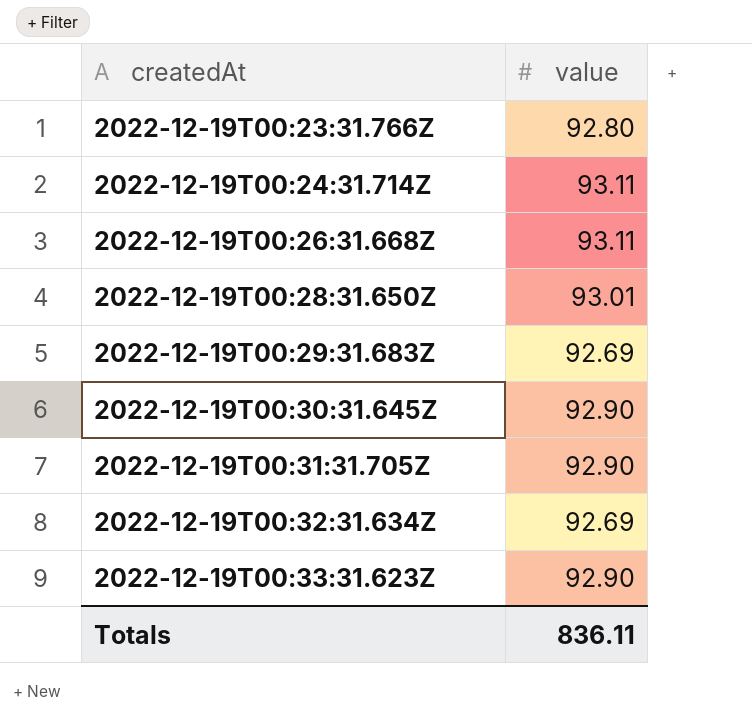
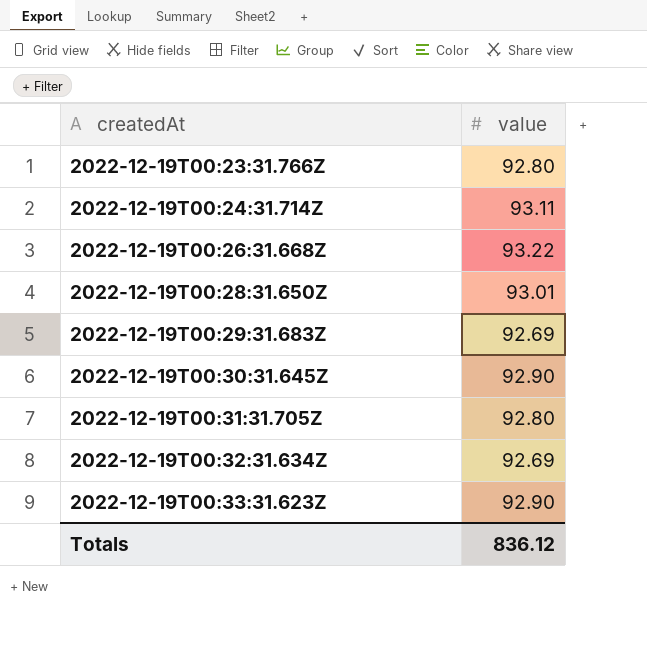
2022-12-19T00:26:31.668Z | value: 93.11 -> 93.22
2022-12-19T00:31:31.705Z | value: 92.90 -> 92.80
Totals | value: 836.11 -> 836.12

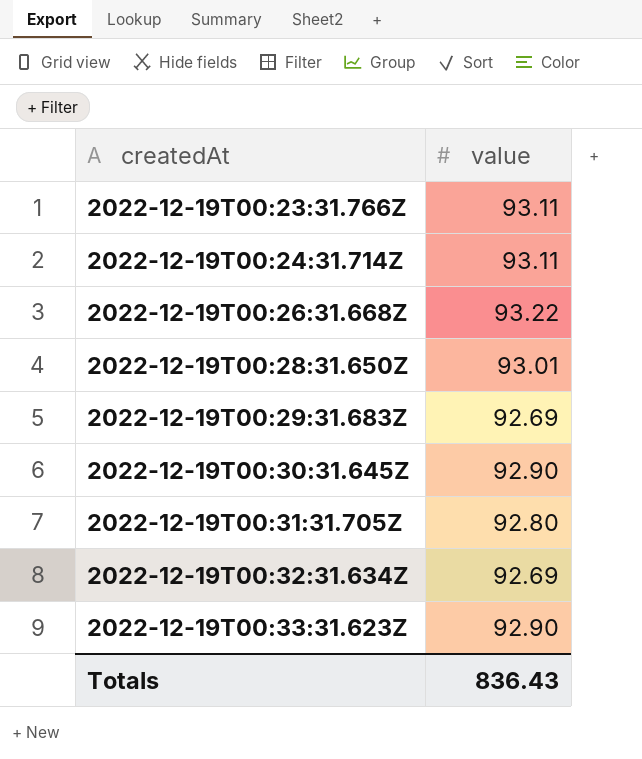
2022-12-19T00:23:31.766Z | value: 92.80 -> 93.11
Totals | value: 836.12 -> 836.43

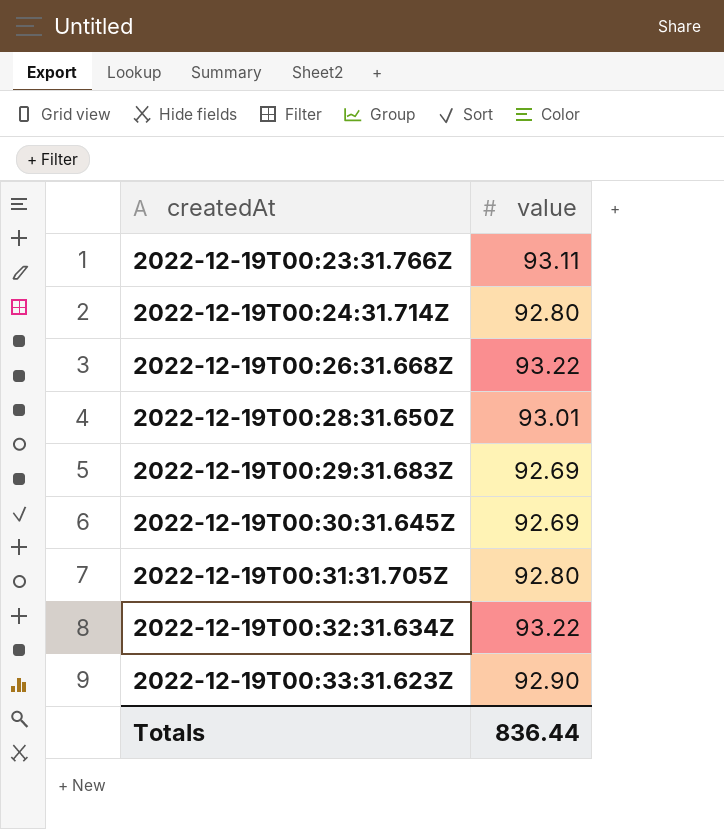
2022-12-19T00:24:31.714Z | value: 93.11 -> 92.80
2022-12-19T00:30:31.645Z | value: 92.90 -> 92.69
2022-12-19T00:32:31.634Z | value: 92.69 -> 93.22
Totals | value: 836.43 -> 836.44

